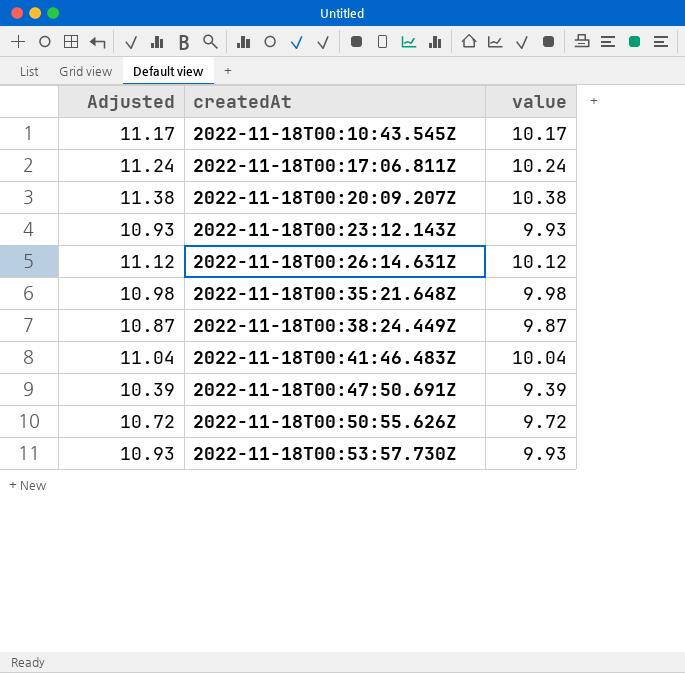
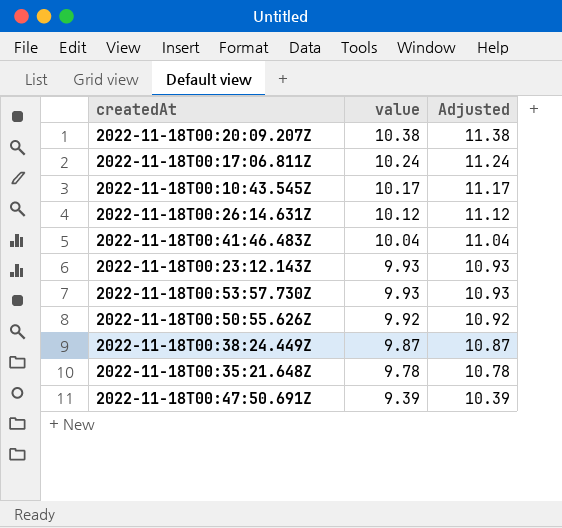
row order: createdAt ascending -> value descending
column Adjusted | position: 1 -> 3
2022-11-18T00:50:55.626Z | value: 9.72 -> 9.92
2022-11-18T00:50:55.626Z | Adjusted: 10.72 -> 10.92
2022-11-18T00:35:21.648Z | value: 9.98 -> 9.78
2022-11-18T00:35:21.648Z | Adjusted: 10.98 -> 10.78

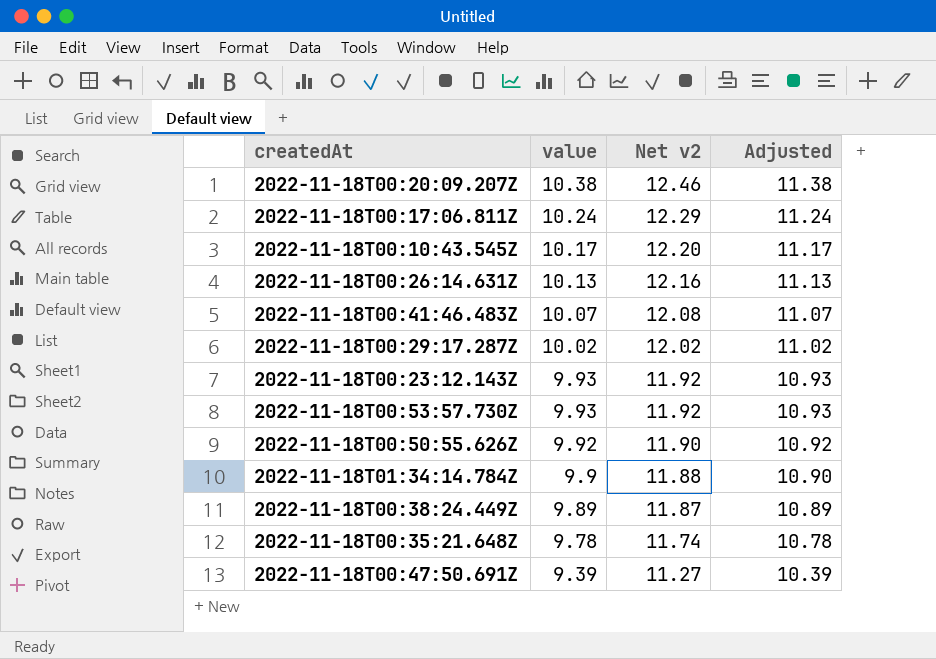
column Net v2 | formula: none -> [value] * 1.2
2022-11-18T00:26:14.631Z | value: 10.12 -> 10.13
2022-11-18T00:26:14.631Z | Adjusted: 11.12 -> 11.13
2022-11-18T00:41:46.483Z | value: 10.04 -> 10.07
2022-11-18T00:41:46.483Z | Adjusted: 11.04 -> 11.07
row 2022-11-18T00:29:17.287Z: none -> 10.02 | 12.02 | 11.02
row 2022-11-18T01:34:14.784Z: none -> 9.9 | 11.88 | 10.90
2022-11-18T00:38:24.449Z | value: 9.87 -> 9.89
2022-11-18T00:38:24.449Z | Adjusted: 10.87 -> 10.89

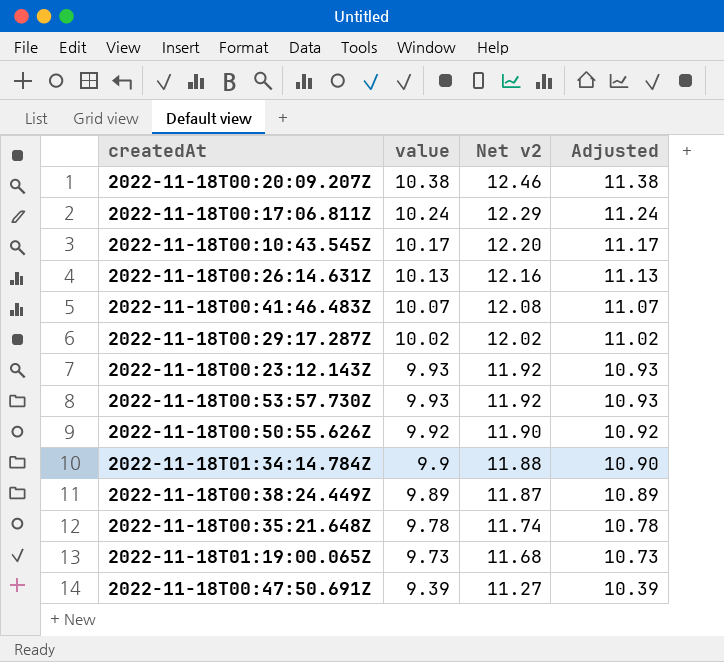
row 2022-11-18T01:19:00.065Z: none -> 9.73 | 11.68 | 10.73

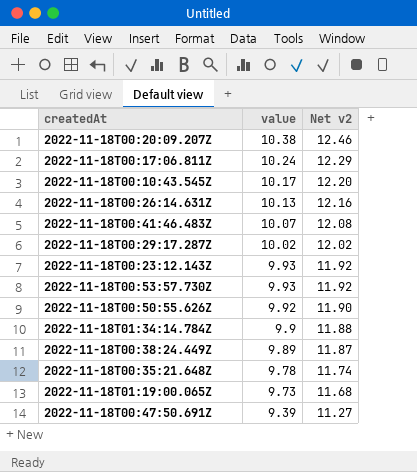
column Adjusted | formula: [value] + 1 -> none

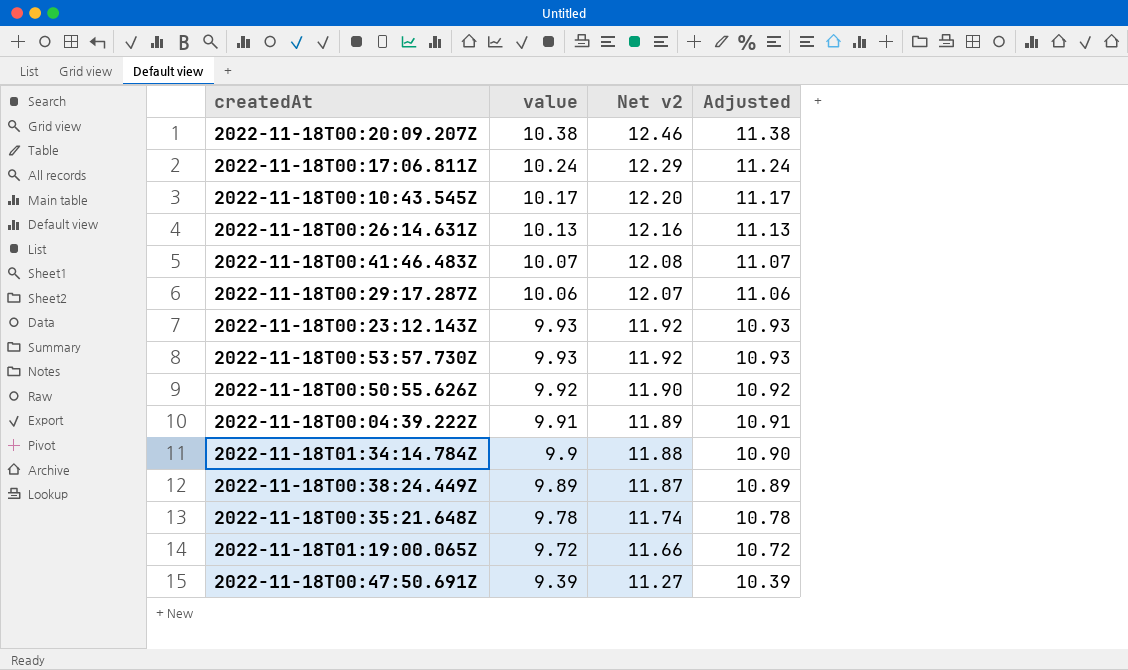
column Adjusted | formula: none -> [value] + 1
2022-11-18T00:29:17.287Z | value: 10.02 -> 10.06
2022-11-18T00:29:17.287Z | Net v2: 12.02 -> 12.07
row 2022-11-18T00:04:39.222Z: none -> 9.91 | 11.89 | 10.91
2022-11-18T01:19:00.065Z | value: 9.73 -> 9.72
2022-11-18T01:19:00.065Z | Net v2: 11.68 -> 11.66

